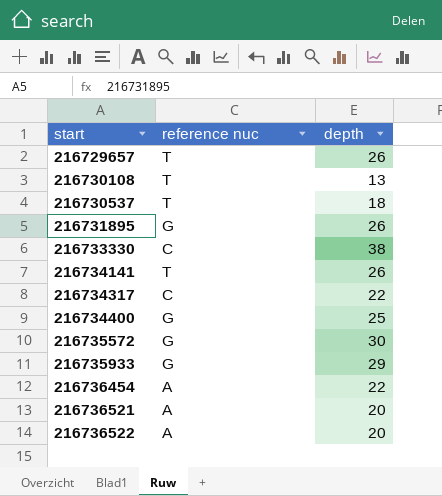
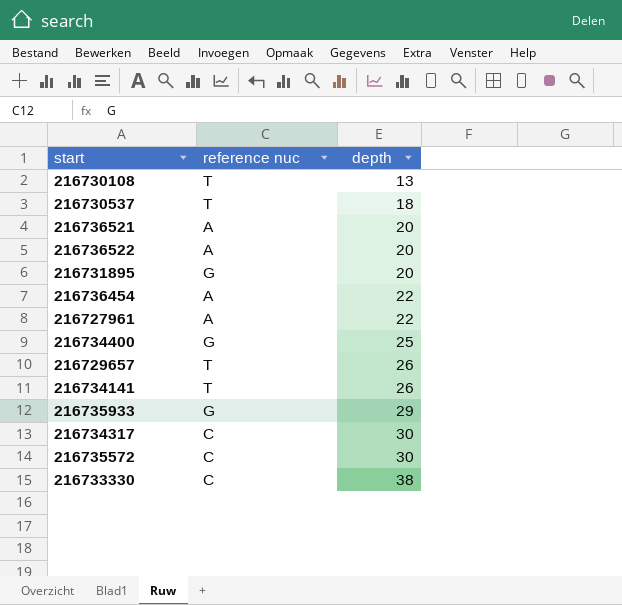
row order: start ascending -> depth ascending
216731895 | depth: 26 -> 20
row 216727961: none -> A | 22
216734317 | depth: 22 -> 30
216735572 | reference nuc: G -> C

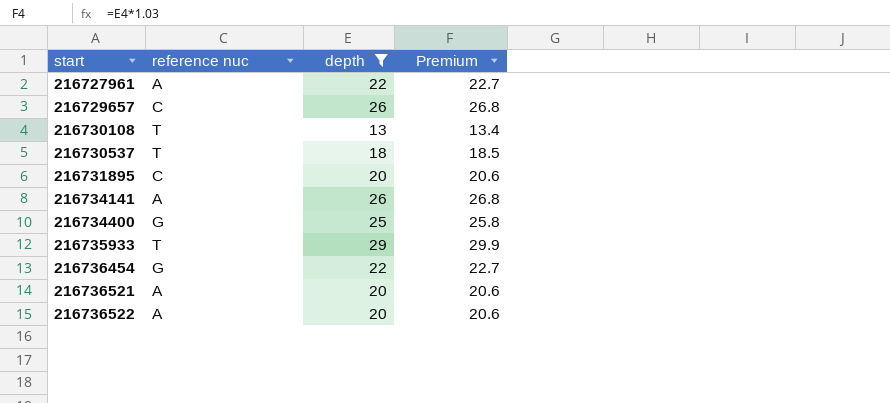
filter: none -> depth <= 29
row order: depth ascending -> start ascending
column Premium | formula: none -> [depth] * 1.03
216729657 | reference nuc: T -> C
216731895 | reference nuc: G -> C
216734141 | reference nuc: T -> A
216735933 | reference nuc: G -> T
216736454 | reference nuc: A -> G

